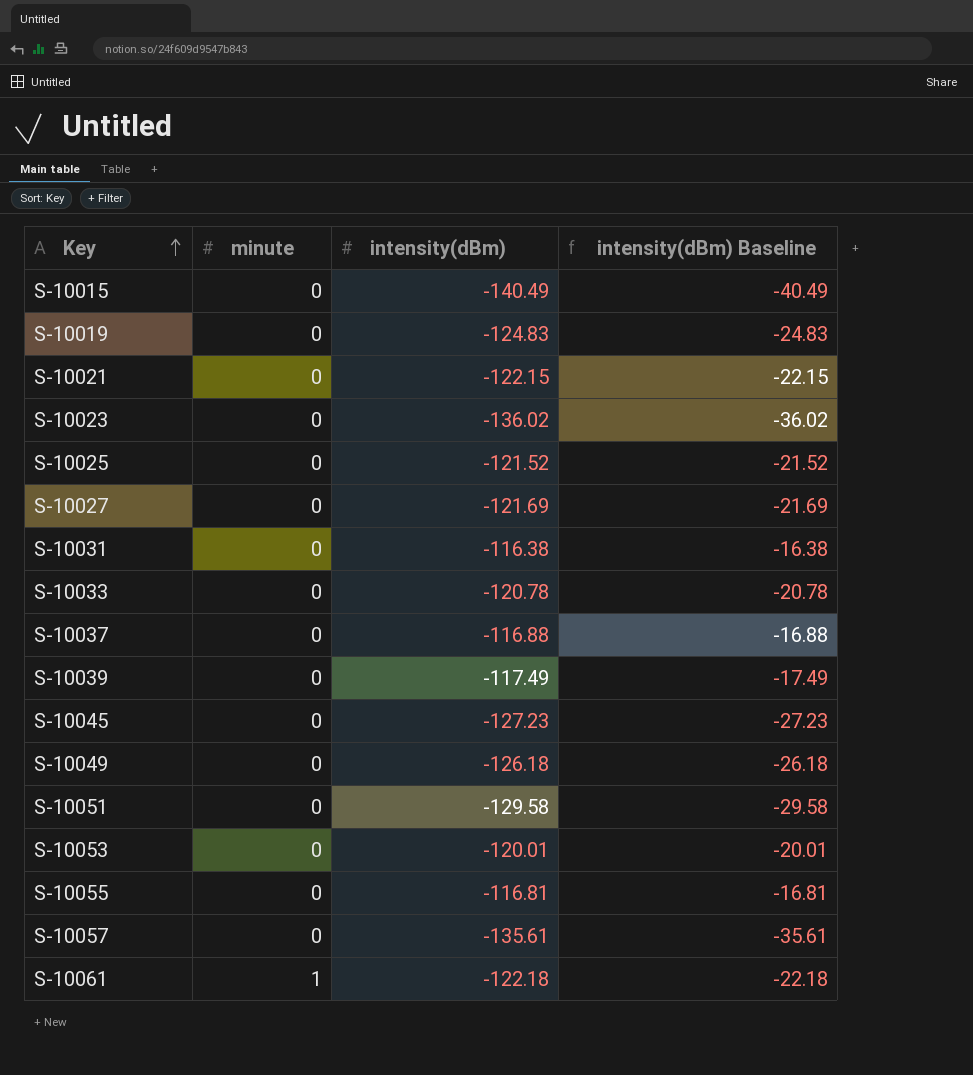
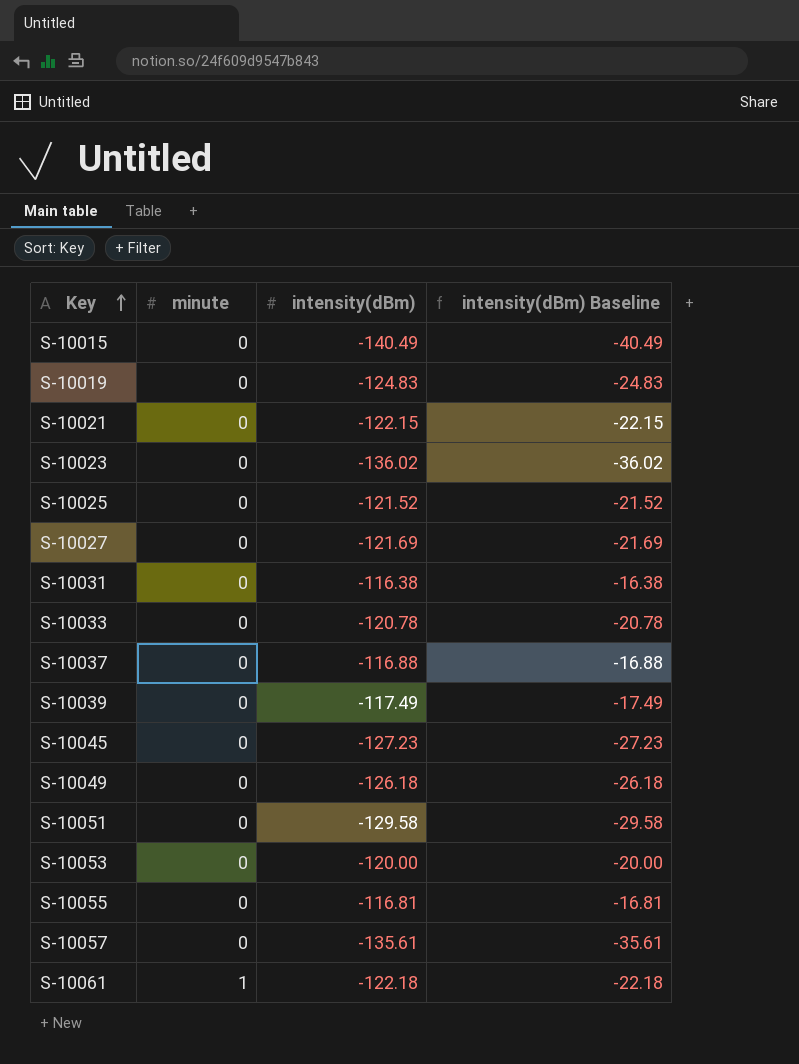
S-10053 | intensity(dBm): -120.01 -> -120.00
S-10053 | intensity(dBm) Baseline: -20.01 -> -20.00

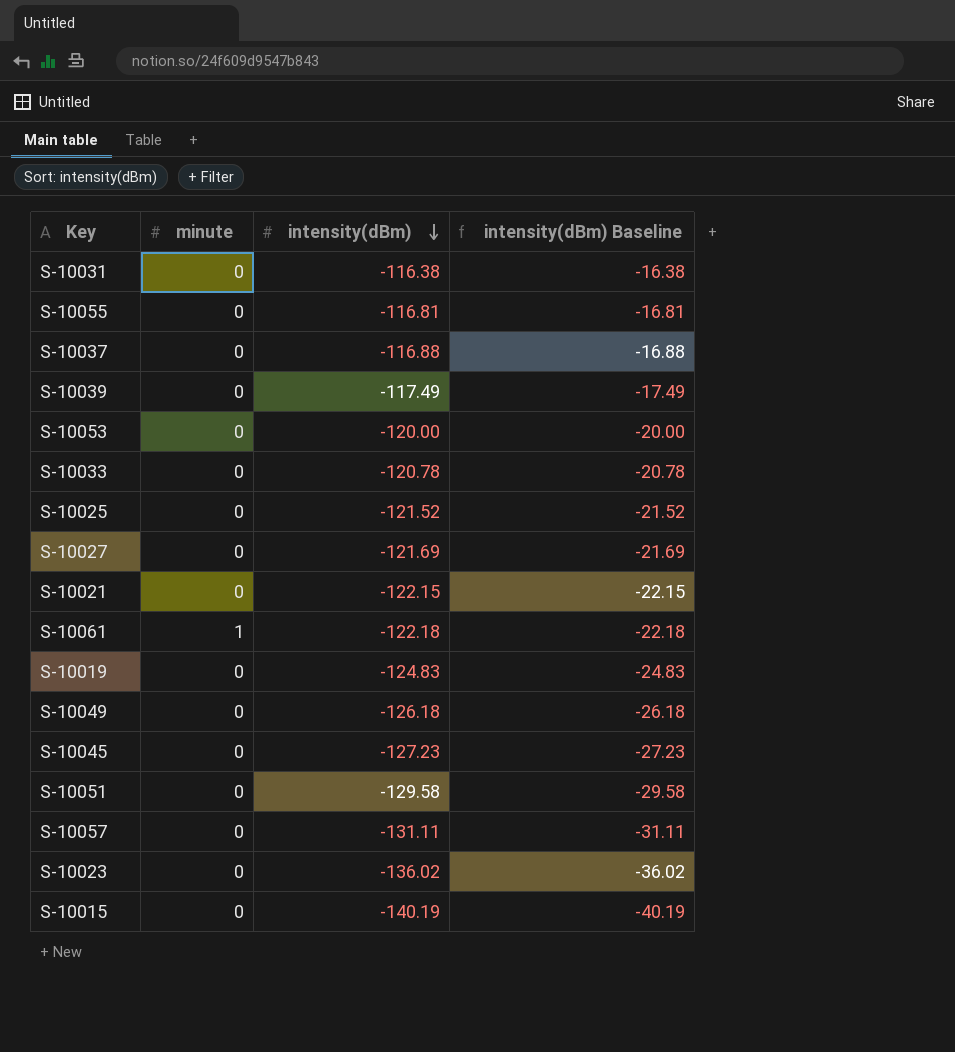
row order: Key ascending -> intensity(dBm) descending
S-10057 | intensity(dBm): -135.61 -> -131.11
S-10057 | intensity(dBm) Baseline: -35.61 -> -31.11
S-10015 | intensity(dBm): -140.49 -> -140.19
S-10015 | intensity(dBm) Baseline: -40.49 -> -40.19

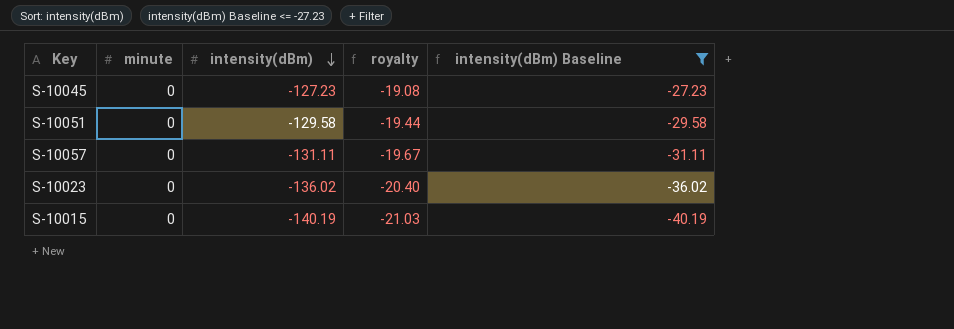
filter: none -> intensity(dBm) Baseline <= -27.23
column royalty | formula: none -> [intensity(dBm)] * 0.15

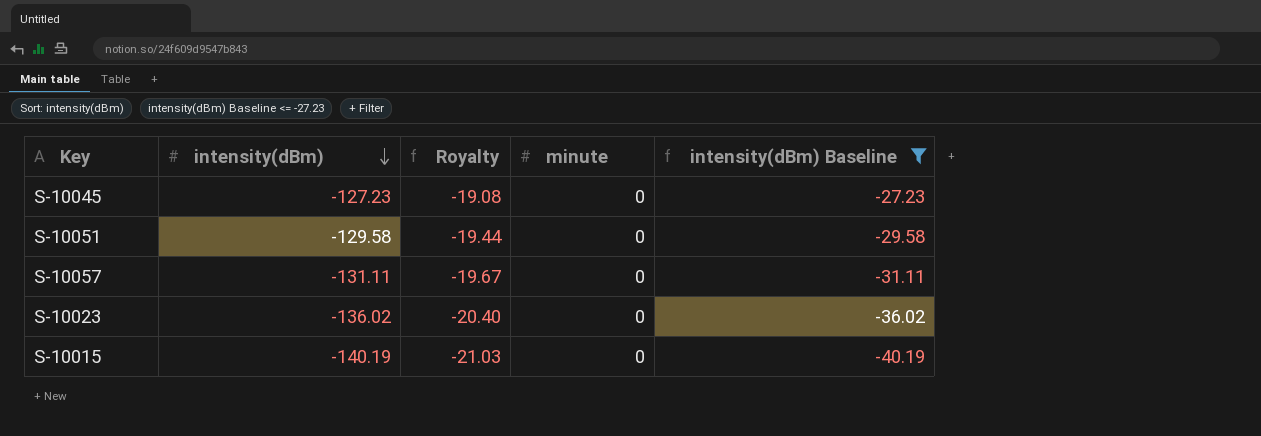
column name: royalty -> Royalty
column minute | position: 2 -> 4

